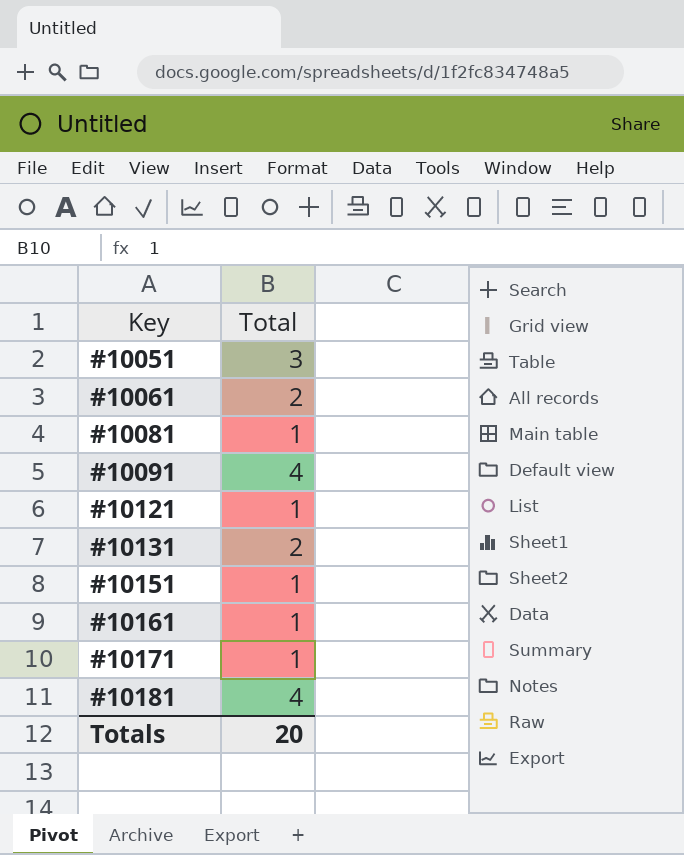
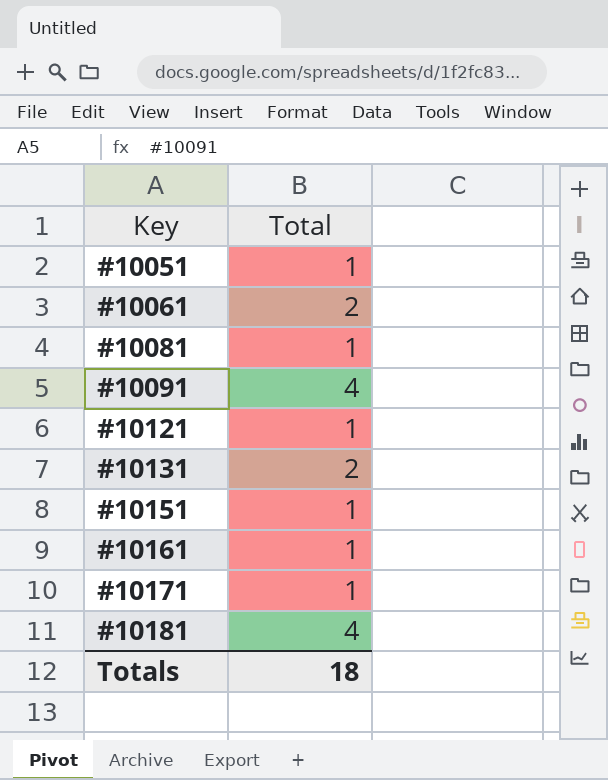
#10051 | Total: 3 -> 1
Totals | Total: 20 -> 18

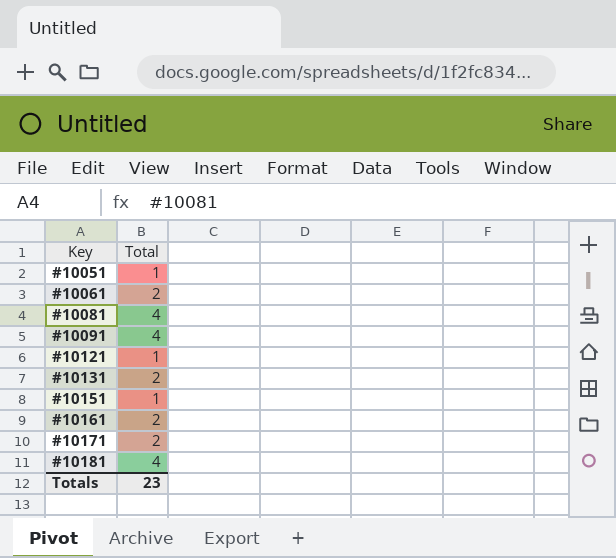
#10081 | Total: 1 -> 4
#10161 | Total: 1 -> 2
#10171 | Total: 1 -> 2
Totals | Total: 18 -> 23

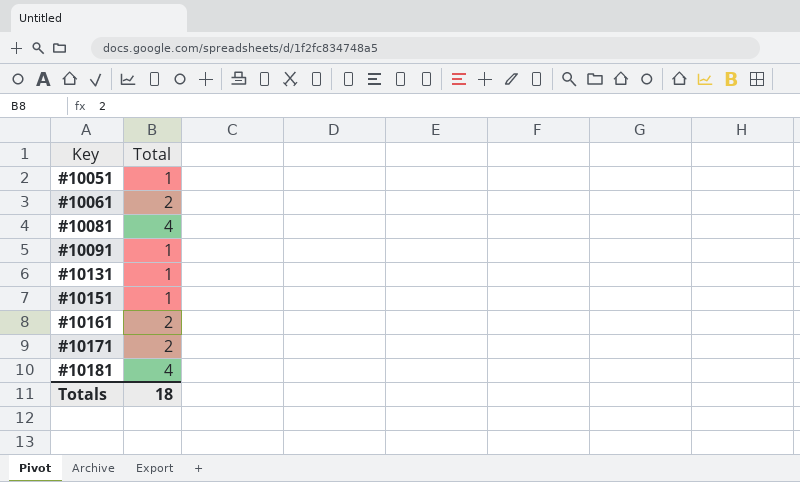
row #10121: 1 -> none
#10091 | Total: 4 -> 1
#10131 | Total: 2 -> 1
Totals | Total: 23 -> 18

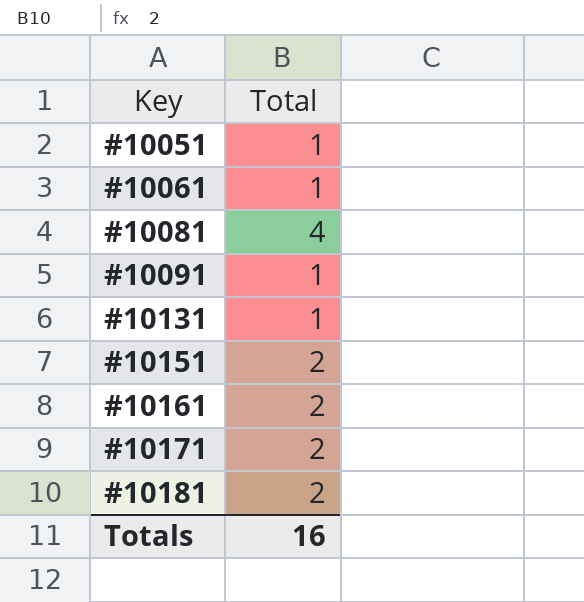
#10061 | Total: 2 -> 1
#10151 | Total: 1 -> 2
#10181 | Total: 4 -> 2
Totals | Total: 18 -> 16

